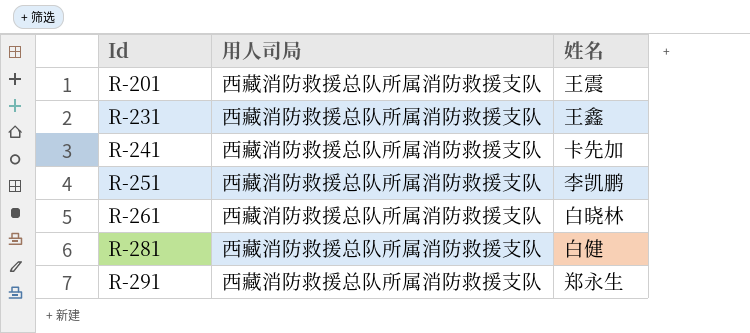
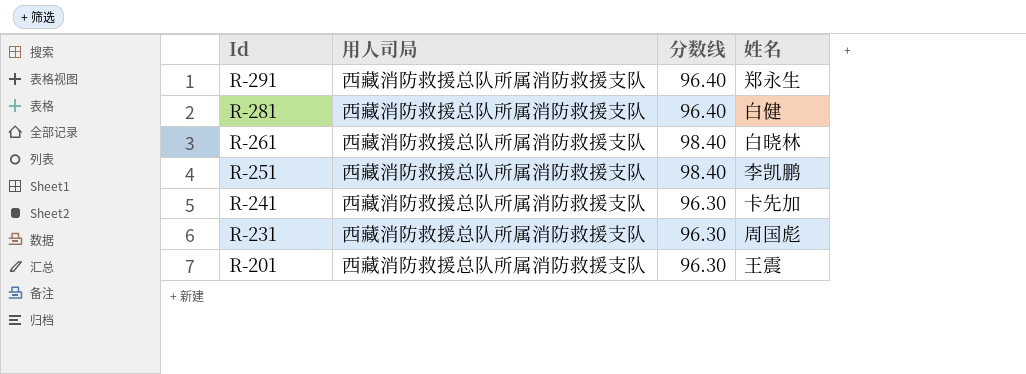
row order: Id ascending -> Id descending
column 分数线 | position: none -> 3
R-231 | 姓名: 王鑫 -> 周国彪

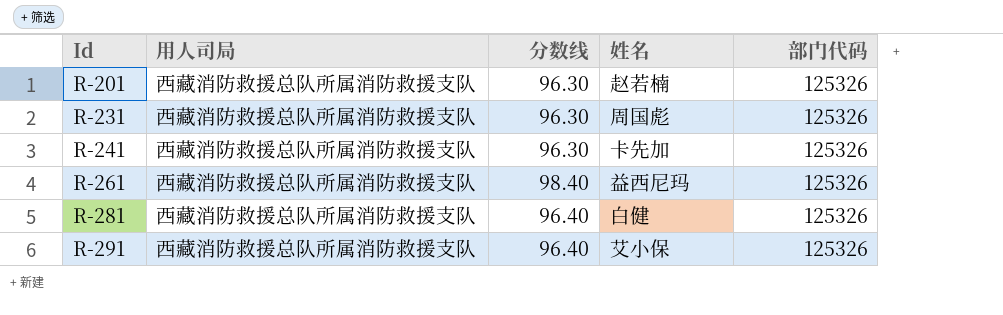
row order: Id descending -> Id ascending
column 部门代码 | position: none -> 5
row R-251: 西藏消防救援总队所属消防救援支队 | 98.40 | 李凯鹏 -> none
R-201 | 姓名: 王震 -> 赵若楠
R-261 | 姓名: 白晓林 -> 益西尼玛
R-291 | 姓名: 郑永生 -> 艾小保

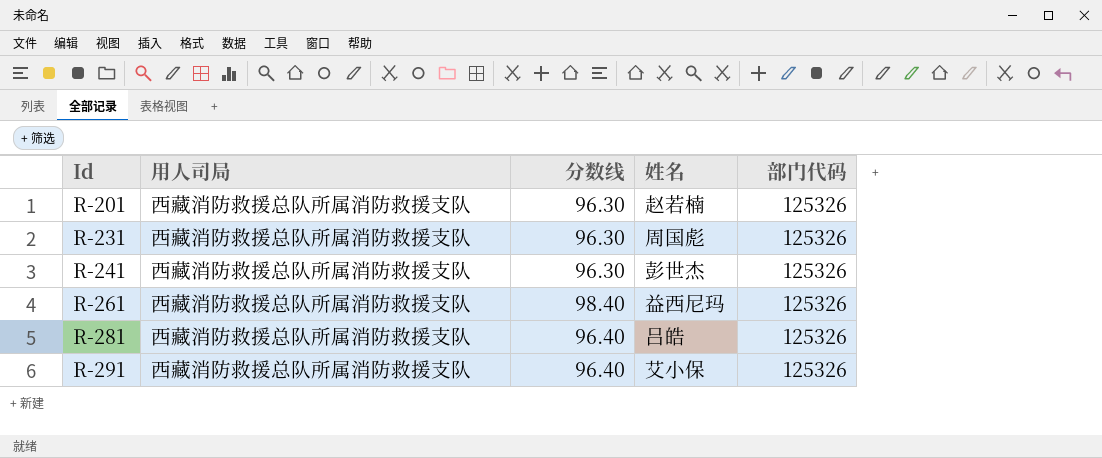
R-241 | 姓名: 卡先加 -> 彭世杰
R-281 | 姓名: 白健 -> 吕皓

